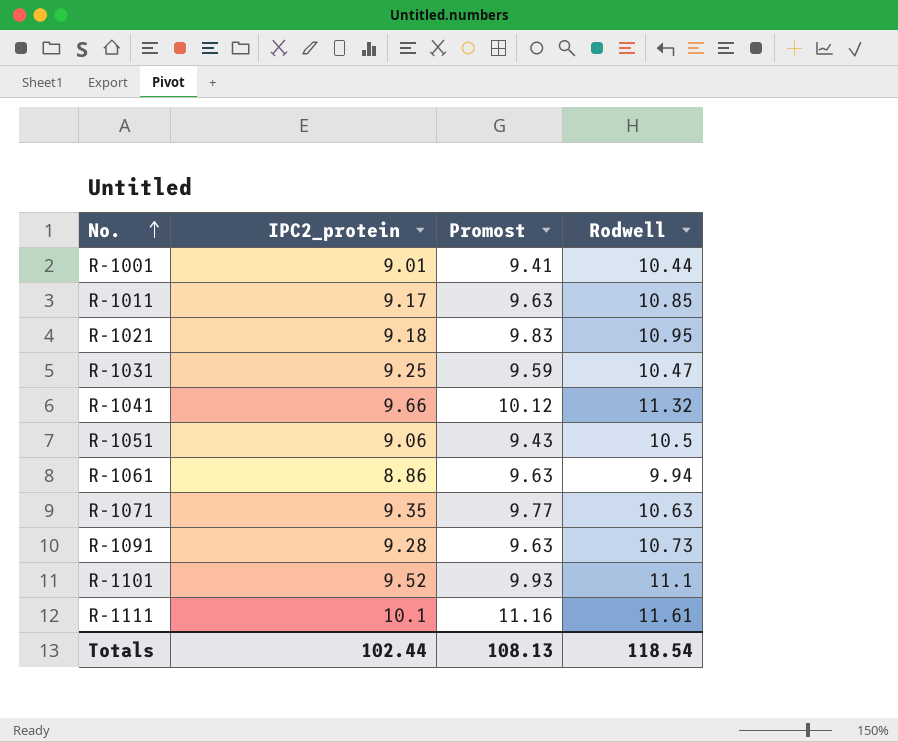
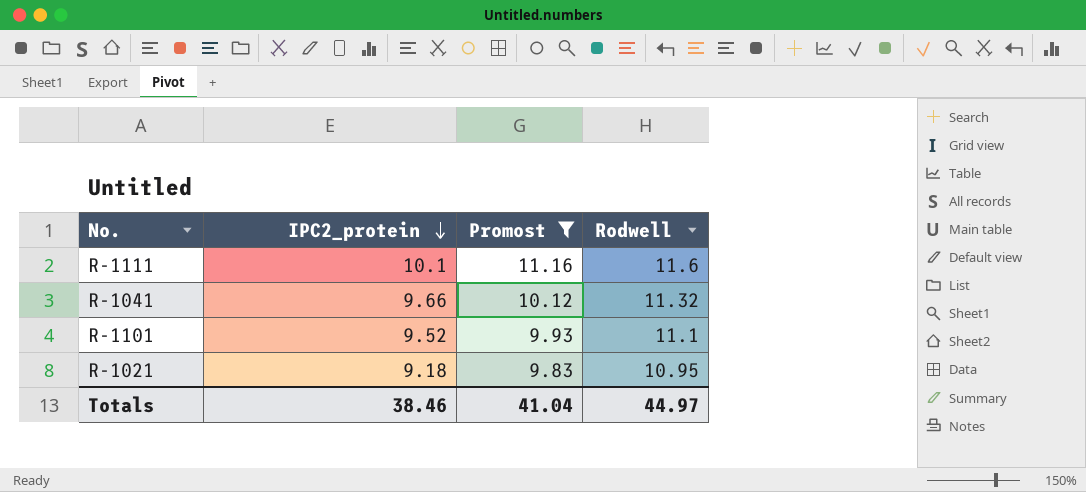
filter: none -> Promost >= 9.83
row order: No. ascending -> IPC2_protein descending
R-1111 | Rodwell: 11.61 -> 11.6
Totals | IPC2_protein: 102.44 -> 38.46
Totals | Promost: 108.13 -> 41.04
Totals | Rodwell: 118.54 -> 44.97

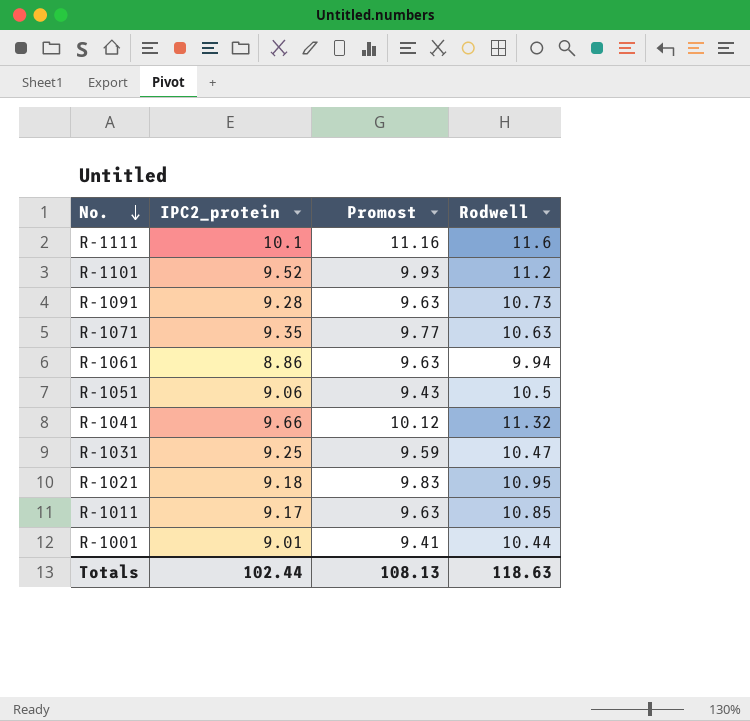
filter: Promost >= 9.83 -> none
row order: IPC2_protein descending -> No. descending
R-1101 | Rodwell: 11.1 -> 11.2
Totals | IPC2_protein: 38.46 -> 102.44
Totals | Promost: 41.04 -> 108.13
Totals | Rodwell: 44.97 -> 118.63

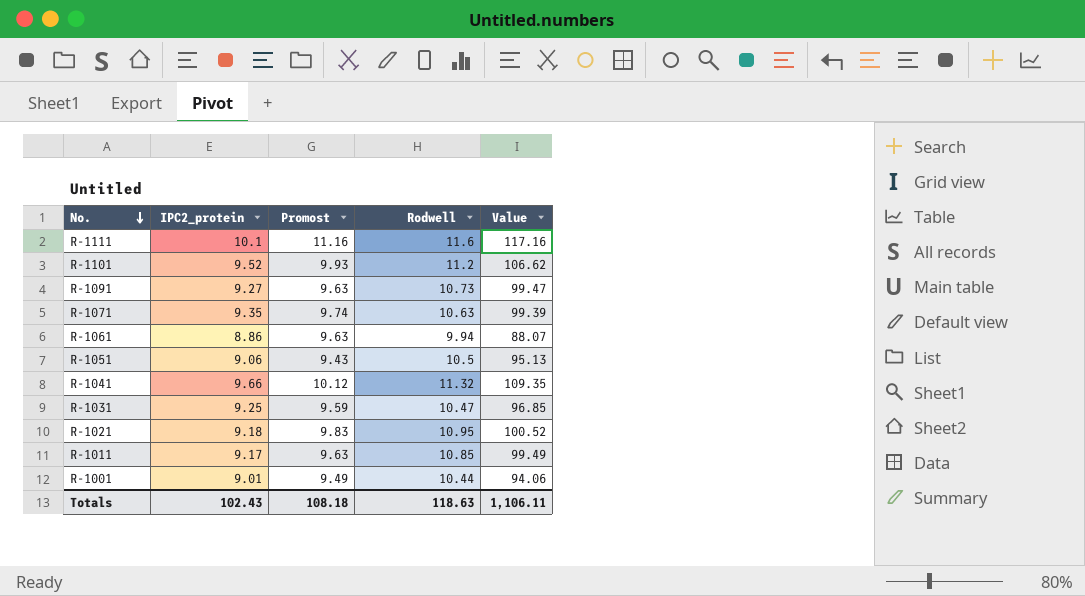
column Value | formula: none -> [IPC2_protein] * [Rodwell]
R-1091 | IPC2_protein: 9.28 -> 9.27
R-1071 | Promost: 9.77 -> 9.74
R-1001 | Promost: 9.41 -> 9.49
Totals | IPC2_protein: 102.44 -> 102.43
Totals | Promost: 108.13 -> 108.18

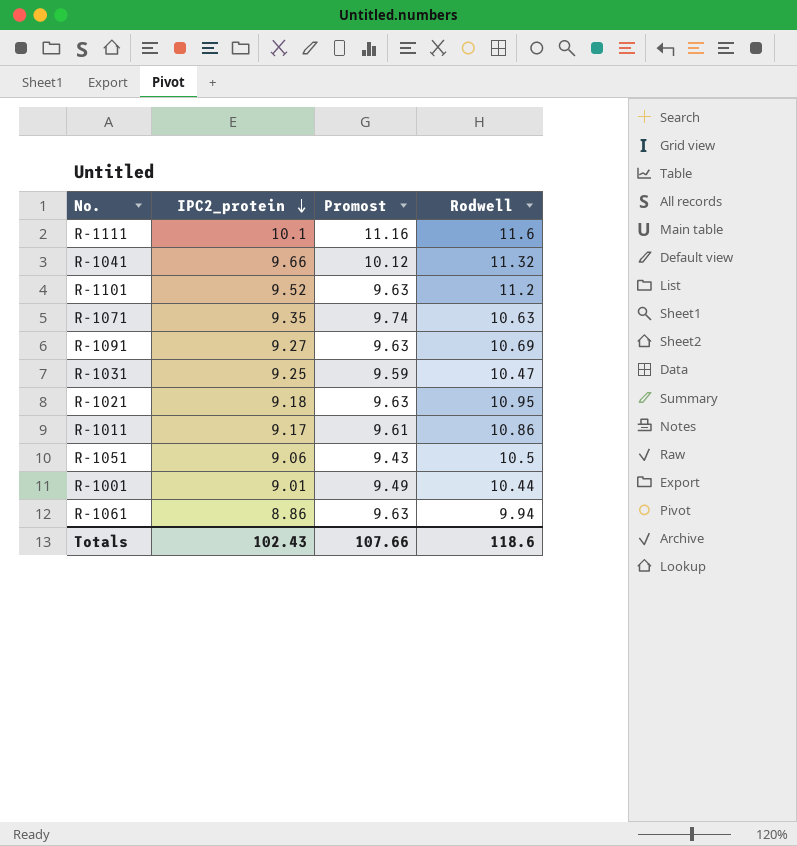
row order: No. descending -> IPC2_protein descending
column Value | formula: [IPC2_protein] * [Rodwell] -> none
R-1101 | Promost: 9.93 -> 9.63
R-1091 | Rodwell: 10.73 -> 10.69
R-1021 | Promost: 9.83 -> 9.63
R-1011 | Promost: 9.63 -> 9.61
R-1011 | Rodwell: 10.85 -> 10.86
Totals | Promost: 108.18 -> 107.66
Totals | Rodwell: 118.63 -> 118.6

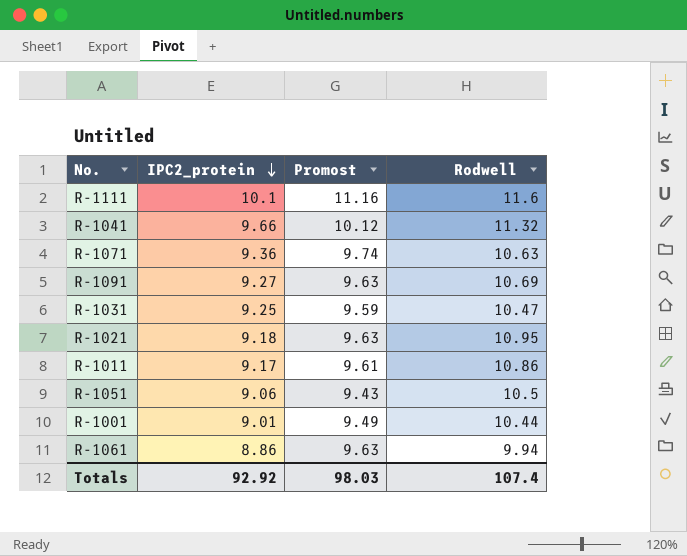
row R-1101: 9.52 | 9.63 | 11.2 -> none
R-1071 | IPC2_protein: 9.35 -> 9.36
Totals | IPC2_protein: 102.43 -> 92.92
Totals | Promost: 107.66 -> 98.03
Totals | Rodwell: 118.6 -> 107.4

